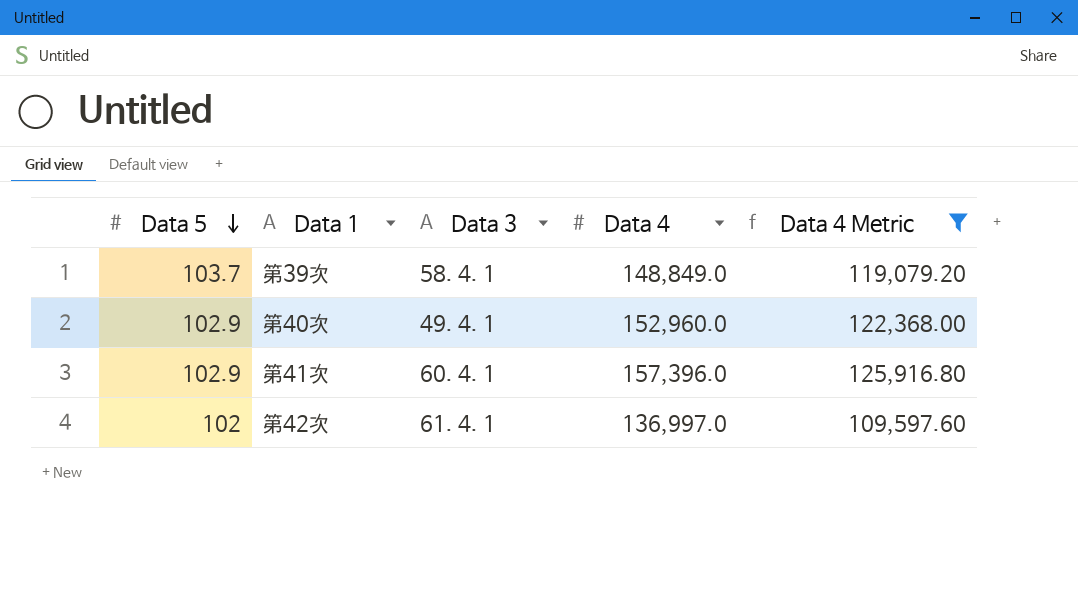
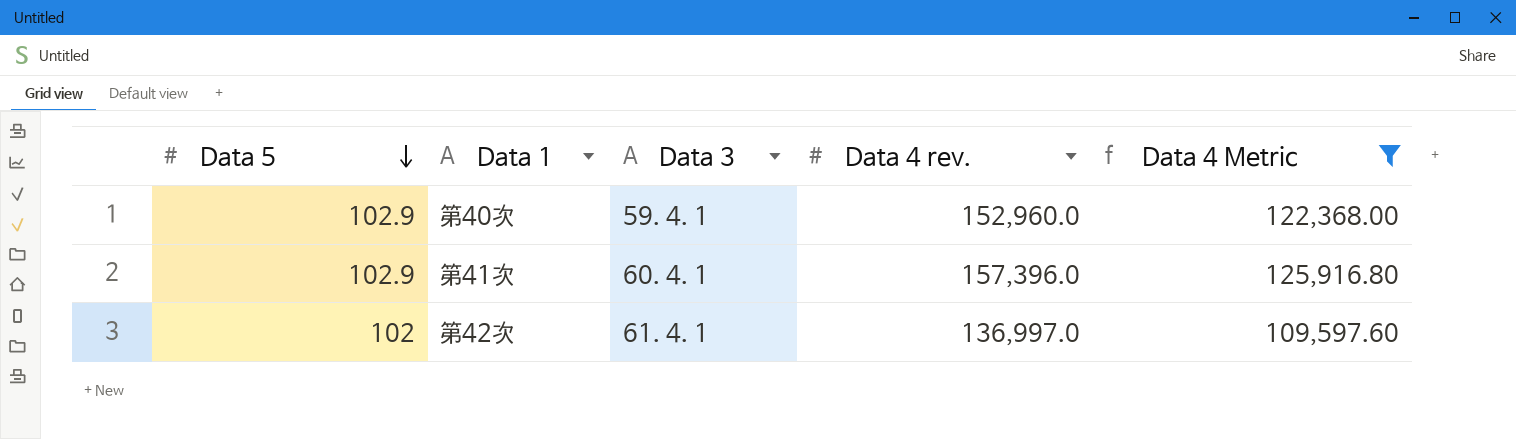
column name: Data 4 -> Data 4 rev.
row 第39次: 103.7 | 58. 4. 1 | 148,849.0 | 119,079.20 -> none
第40次 | Data 3: 49. 4. 1 -> 59. 4. 1

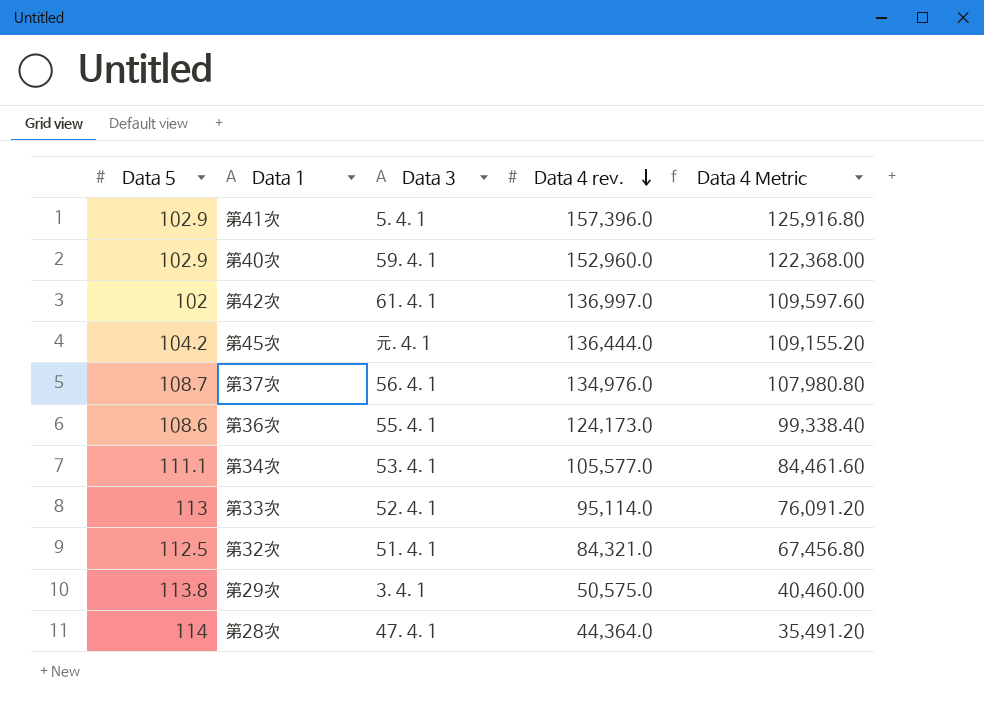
filter: Data 4 Metric >= 109,597.60 -> none
row order: Data 5 descending -> Data 4 rev. descending
第41次 | Data 3: 60. 4. 1 -> 5. 4. 1

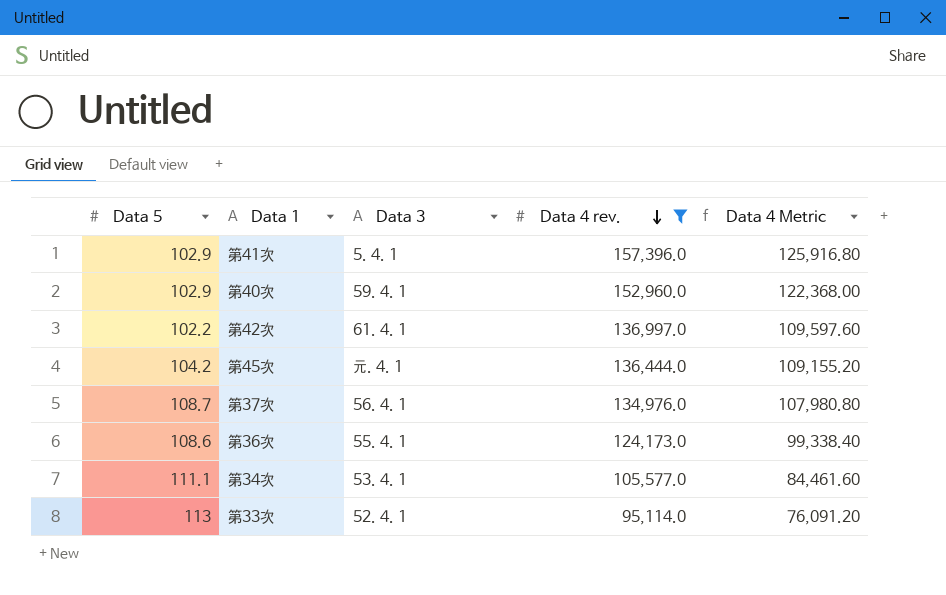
filter: none -> Data 4 rev. >= 95,114.0
第42次 | Data 5: 102 -> 102.2

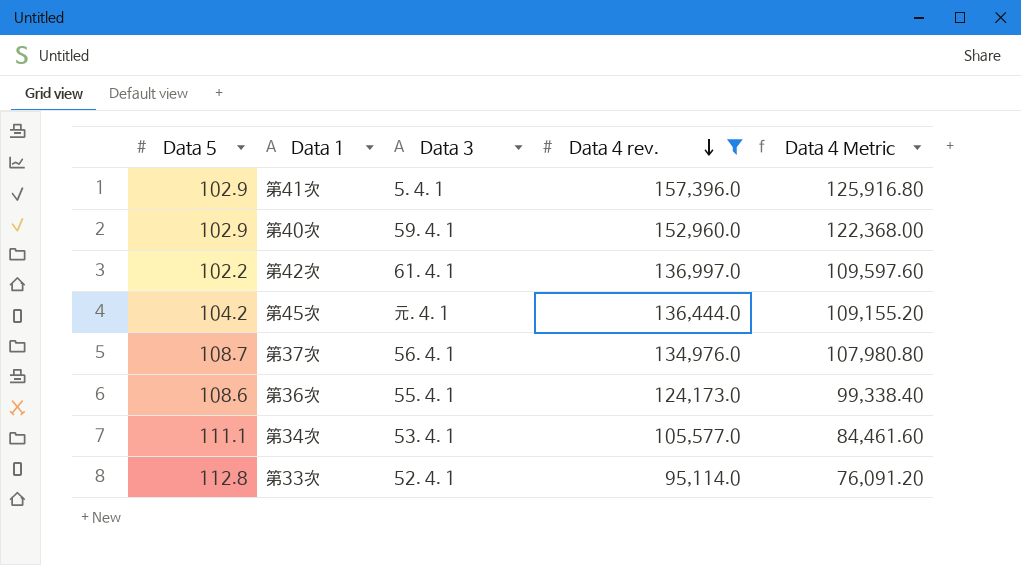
第33次 | Data 5: 113 -> 112.8

